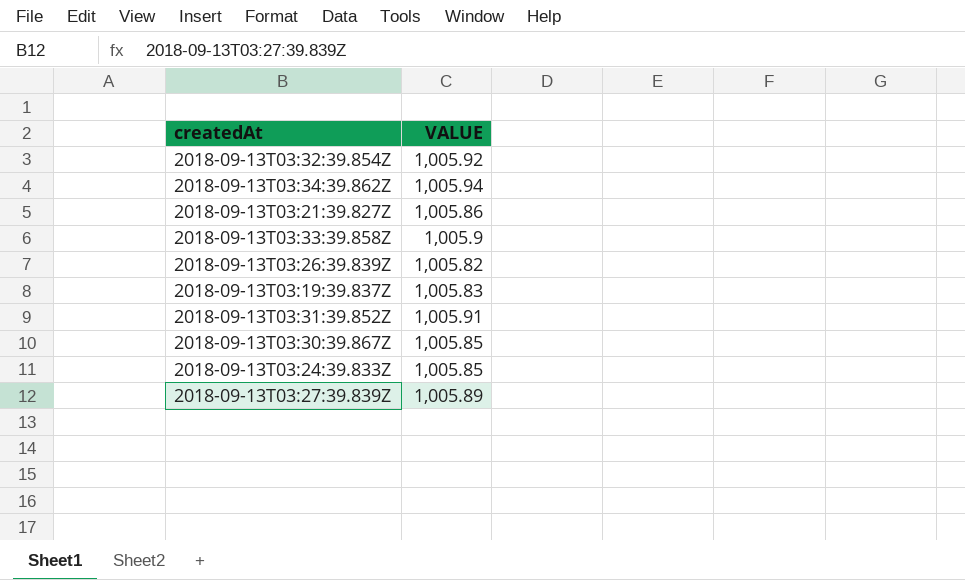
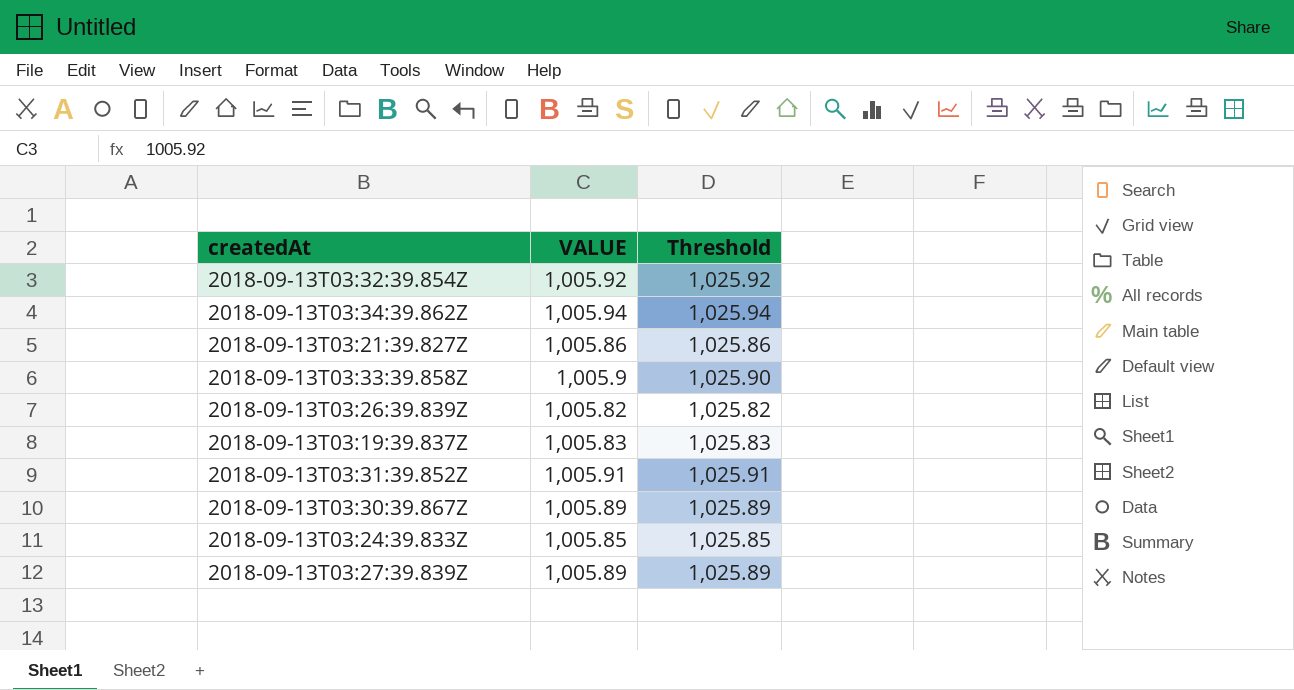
column Threshold | formula: none -> [VALUE] + 20
2018-09-13T03:30:39.867Z | VALUE: 1,005.85 -> 1,005.89

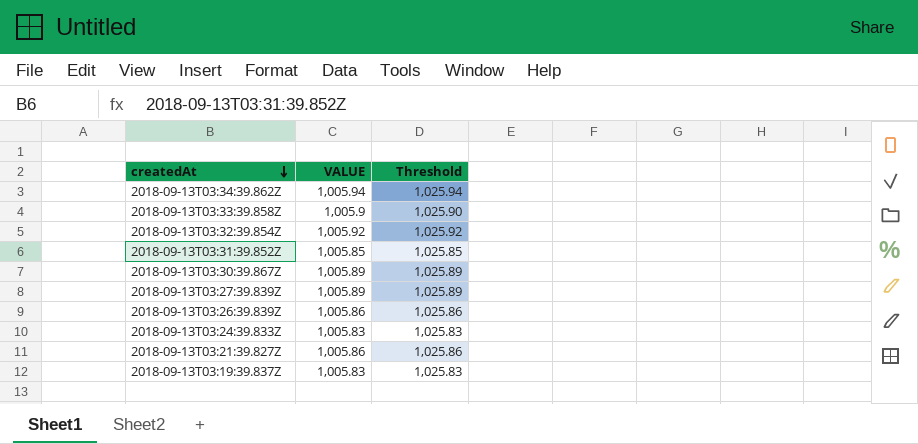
row order: none -> createdAt descending
2018-09-13T03:31:39.852Z | VALUE: 1,005.91 -> 1,005.85
2018-09-13T03:31:39.852Z | Threshold: 1,025.91 -> 1,025.85
2018-09-13T03:26:39.839Z | VALUE: 1,005.82 -> 1,005.86
2018-09-13T03:26:39.839Z | Threshold: 1,025.82 -> 1,025.86
2018-09-13T03:24:39.833Z | VALUE: 1,005.85 -> 1,005.83
2018-09-13T03:24:39.833Z | Threshold: 1,025.85 -> 1,025.83

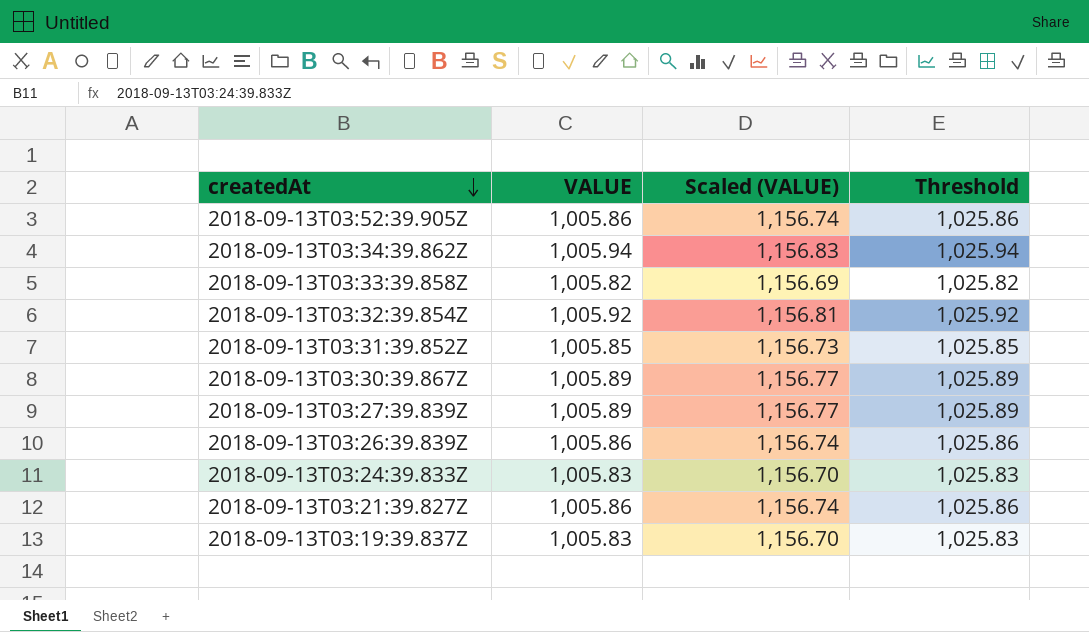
column Scaled (VALUE) | formula: none -> [VALUE] * 1.15
row 2018-09-13T03:52:39.905Z: none -> 1,005.86 | 1,156.74 | 1,025.86
2018-09-13T03:33:39.858Z | VALUE: 1,005.9 -> 1,005.82
2018-09-13T03:33:39.858Z | Threshold: 1,025.90 -> 1,025.82

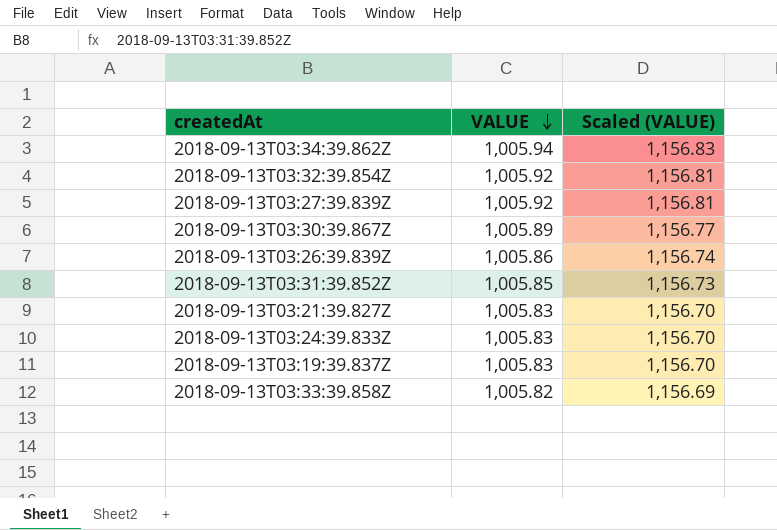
row order: createdAt descending -> VALUE descending
column Threshold | formula: [VALUE] + 20 -> none
row 2018-09-13T03:52:39.905Z: 1,005.86 | 1,156.74 | 1,025.86 -> none
2018-09-13T03:27:39.839Z | VALUE: 1,005.89 -> 1,005.92
2018-09-13T03:27:39.839Z | Scaled (VALUE): 1,156.77 -> 1,156.81
2018-09-13T03:21:39.827Z | VALUE: 1,005.86 -> 1,005.83
2018-09-13T03:21:39.827Z | Scaled (VALUE): 1,156.74 -> 1,156.70

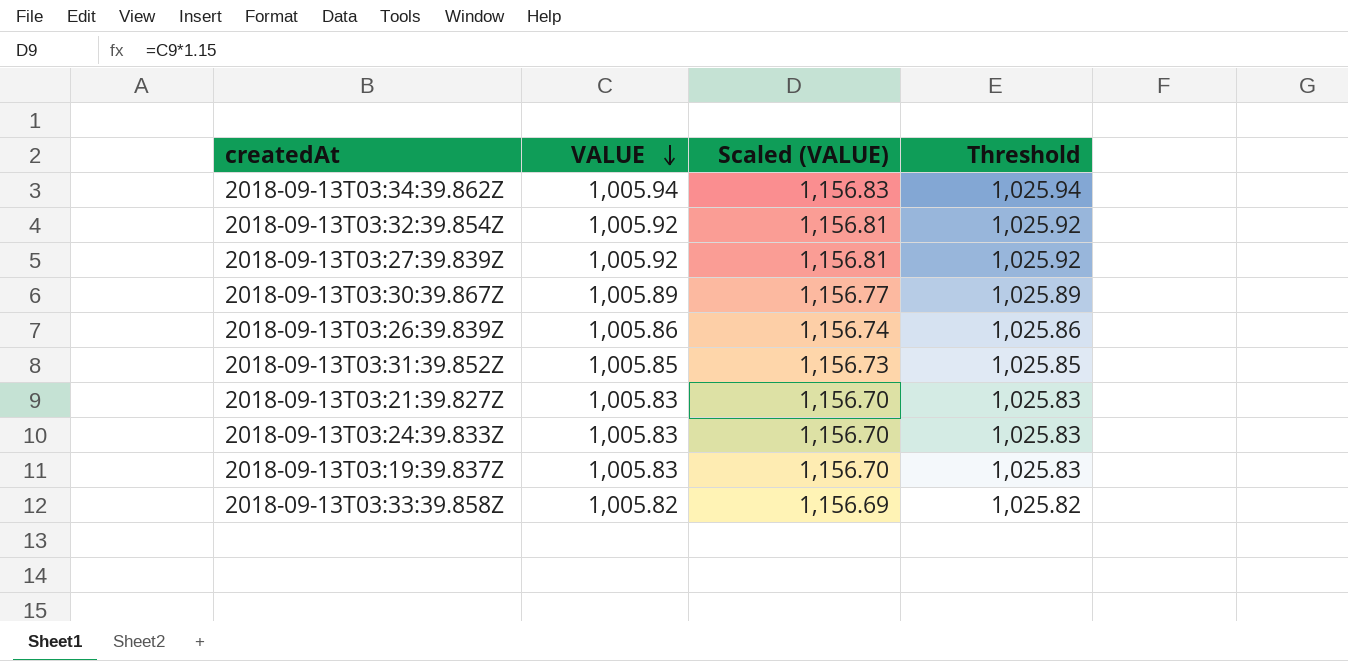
column Threshold | formula: none -> [VALUE] + 20

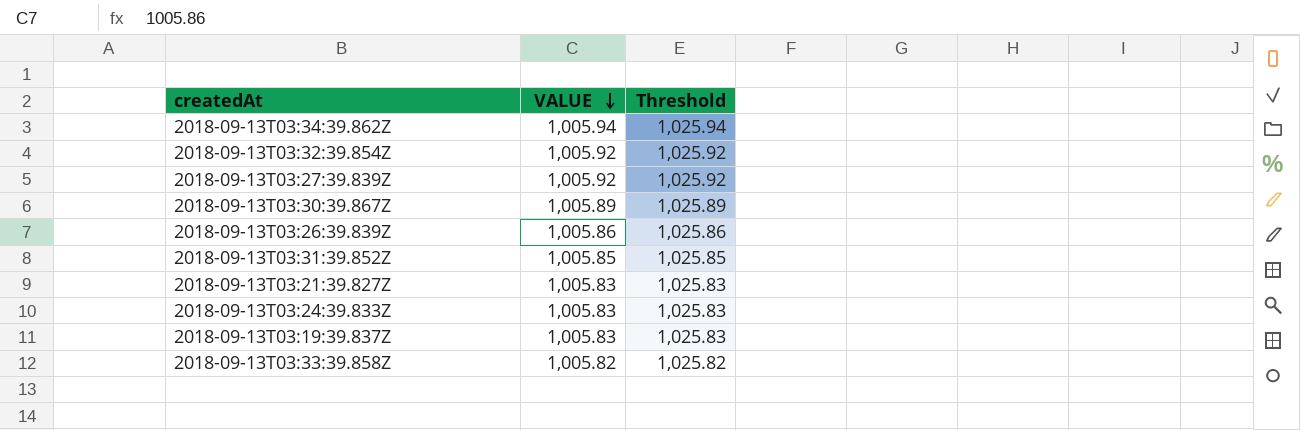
column Scaled (VALUE) | formula: [VALUE] * 1.15 -> none

